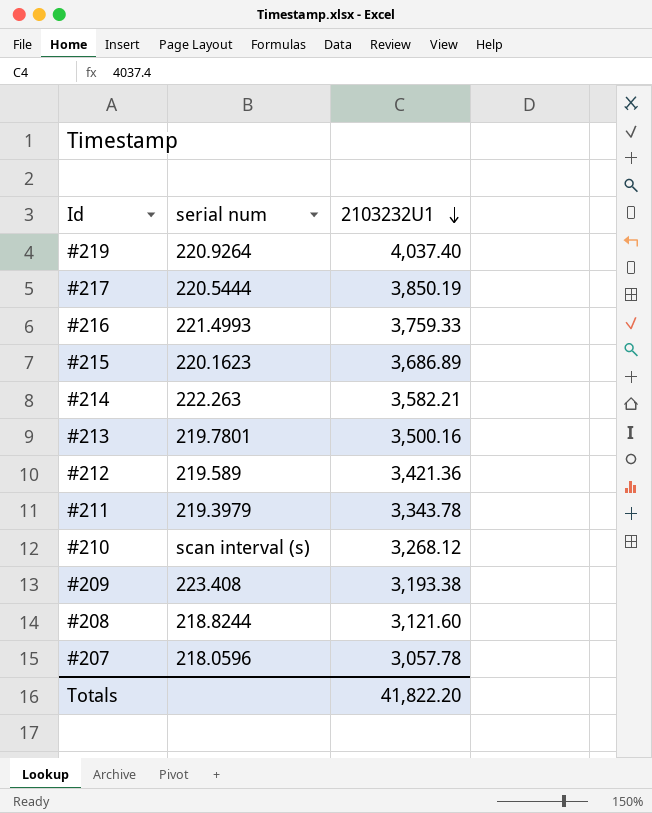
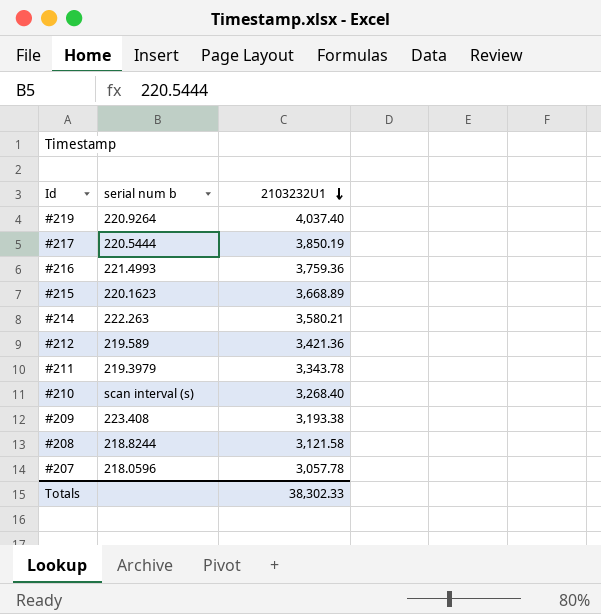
column name: serial num -> serial num b
row #213: 219.7801 | 3,500.16 -> none
#216 | 2103232U1: 3,759.33 -> 3,759.36
#215 | 2103232U1: 3,686.89 -> 3,668.89
#214 | 2103232U1: 3,582.21 -> 3,580.21
#210 | 2103232U1: 3,268.12 -> 3,268.40
#208 | 2103232U1: 3,121.60 -> 3,121.58
Totals | 2103232U1: 41,822.20 -> 38,302.33

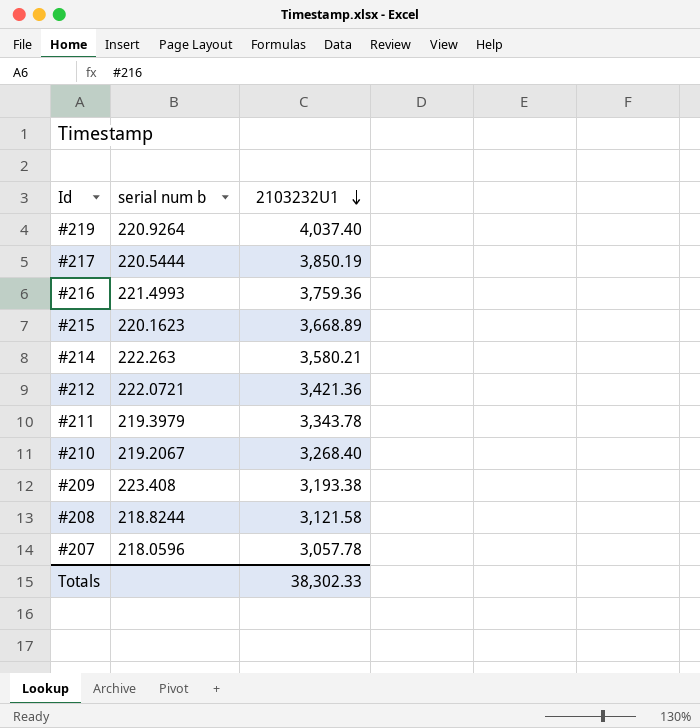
#212 | serial num b: 219.589 -> 222.0721
#210 | serial num b: scan interval (s) -> 219.2067

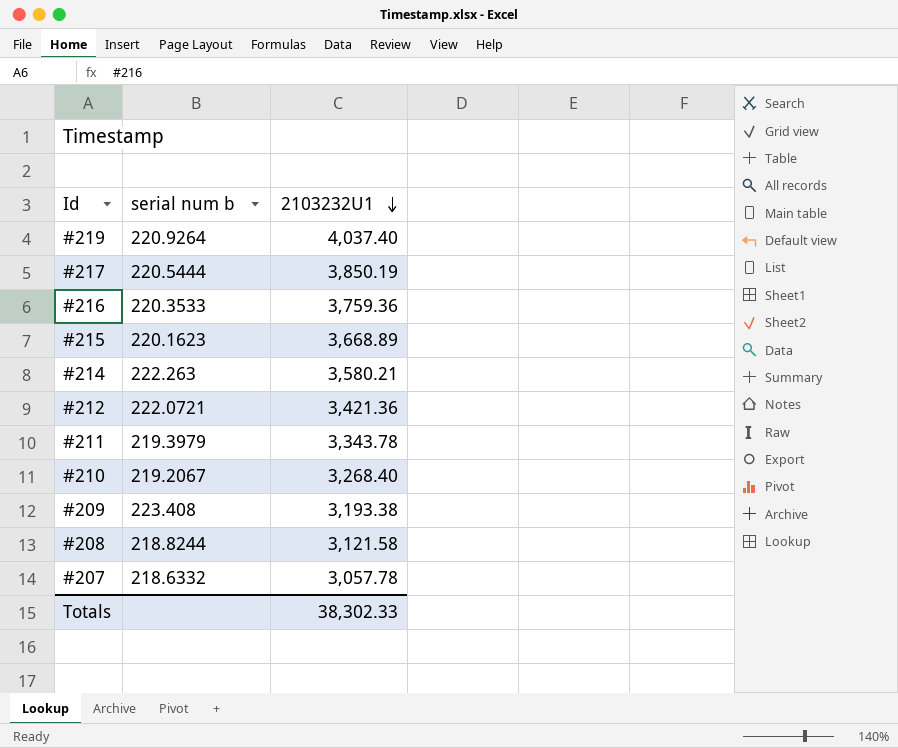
#216 | serial num b: 221.4993 -> 220.3533
#207 | serial num b: 218.0596 -> 218.6332

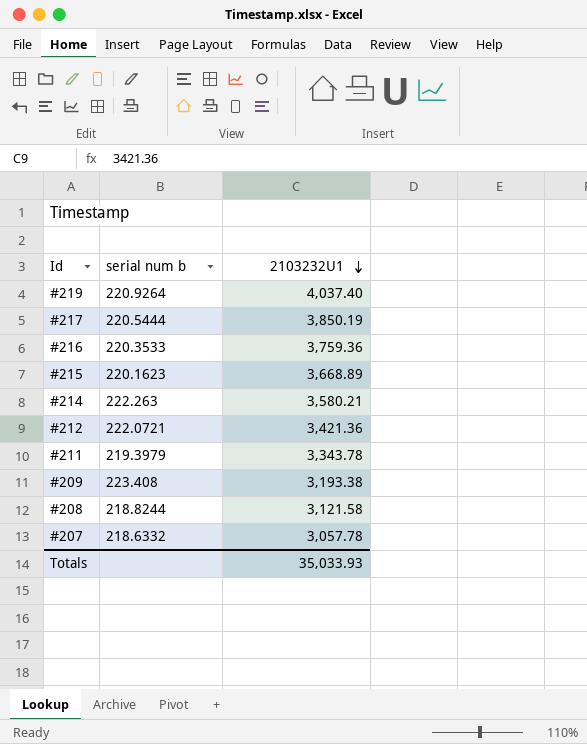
row #210: 219.2067 | 3,268.40 -> none
Totals | 2103232U1: 38,302.33 -> 35,033.93

